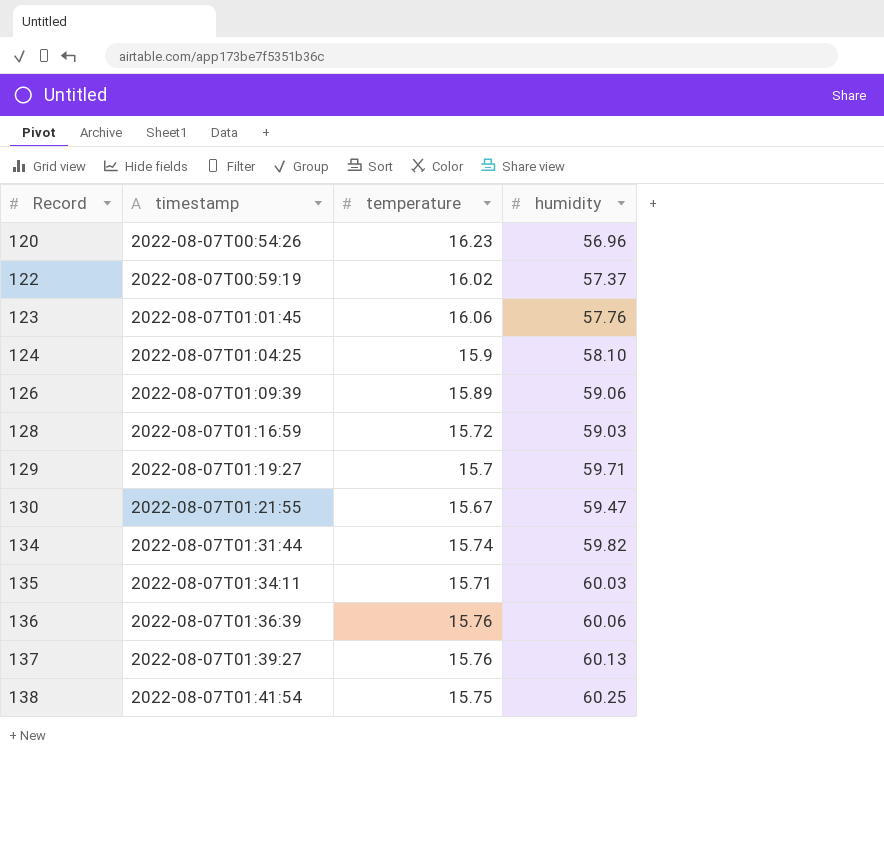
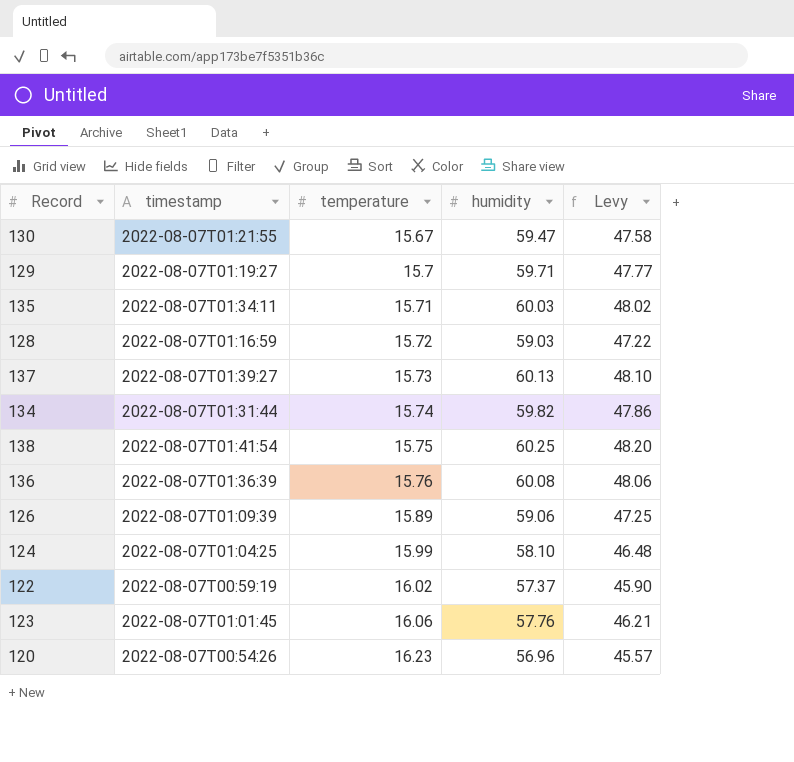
row order: Record ascending -> temperature ascending
column Levy | formula: none -> [humidity] * 0.8
137 | temperature: 15.76 -> 15.73
136 | humidity: 60.06 -> 60.08
124 | temperature: 15.9 -> 15.99

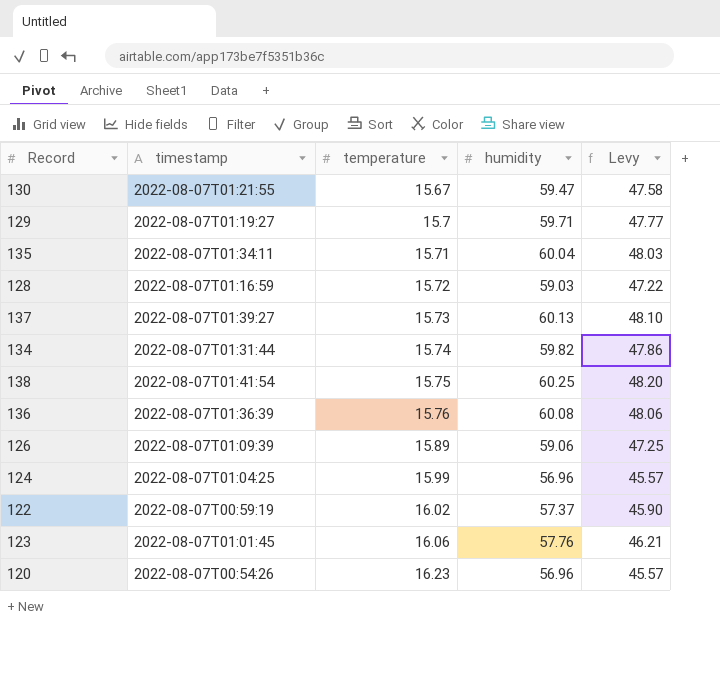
135 | humidity: 60.03 -> 60.04
135 | Levy: 48.02 -> 48.03
124 | humidity: 58.10 -> 56.96
124 | Levy: 46.48 -> 45.57

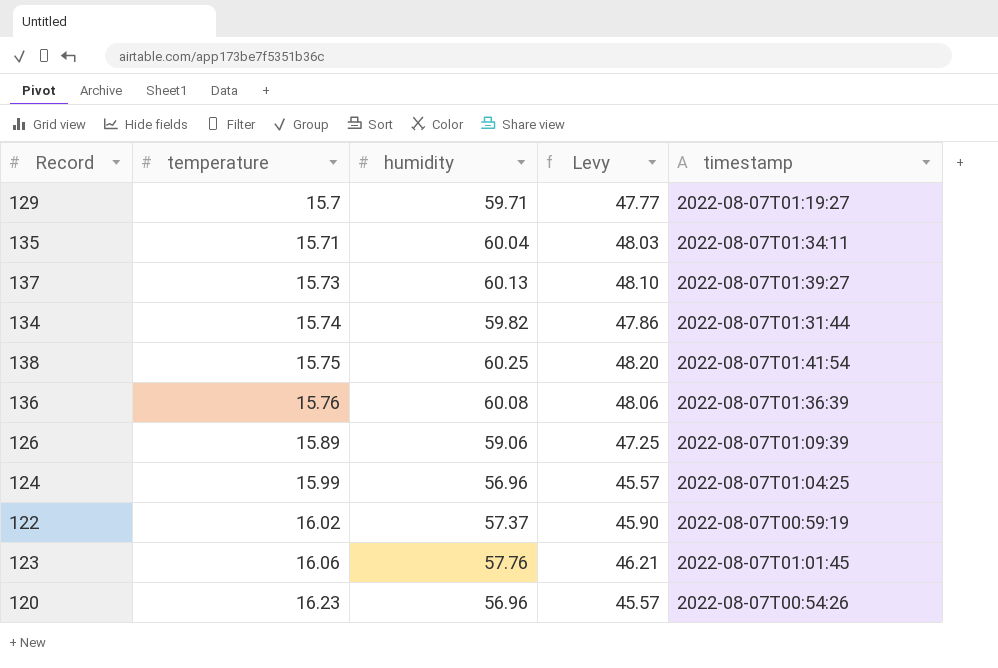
column timestamp | position: 2 -> 5
row 130: 2022-08-07T01:21:55 | 15.67 | 59.47 | 47.58 -> none
row 128: 2022-08-07T01:16:59 | 15.72 | 59.03 | 47.22 -> none

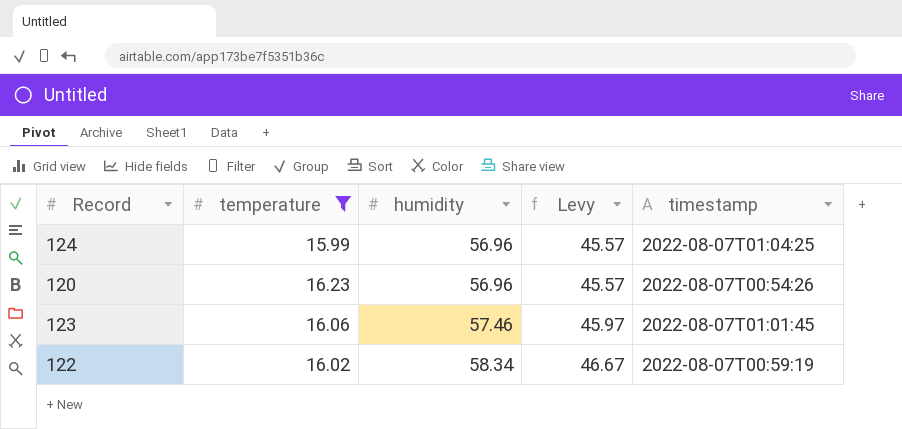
filter: none -> temperature >= 15.99
row order: temperature ascending -> humidity ascending
123 | humidity: 57.76 -> 57.46
123 | Levy: 46.21 -> 45.97
122 | humidity: 57.37 -> 58.34
122 | Levy: 45.90 -> 46.67

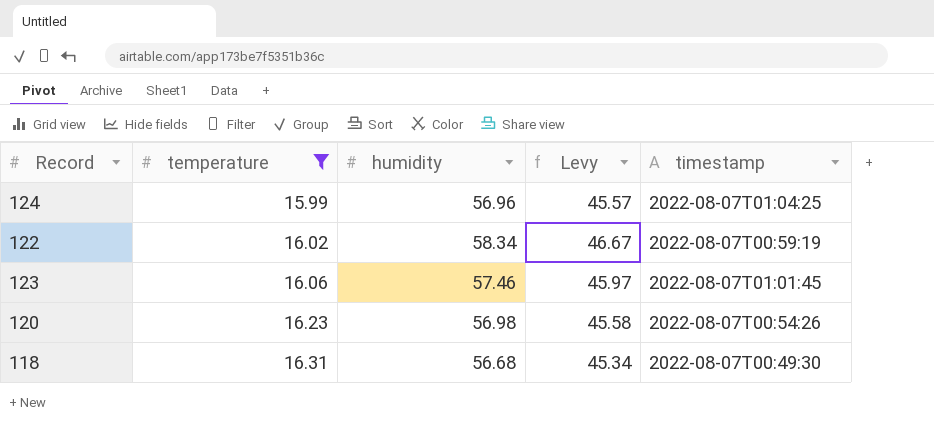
row order: humidity ascending -> temperature ascending
120 | humidity: 56.96 -> 56.98
120 | Levy: 45.57 -> 45.58
row 118: none -> 16.31 | 56.68 | 45.34 | 2022-08-07T00:49:30

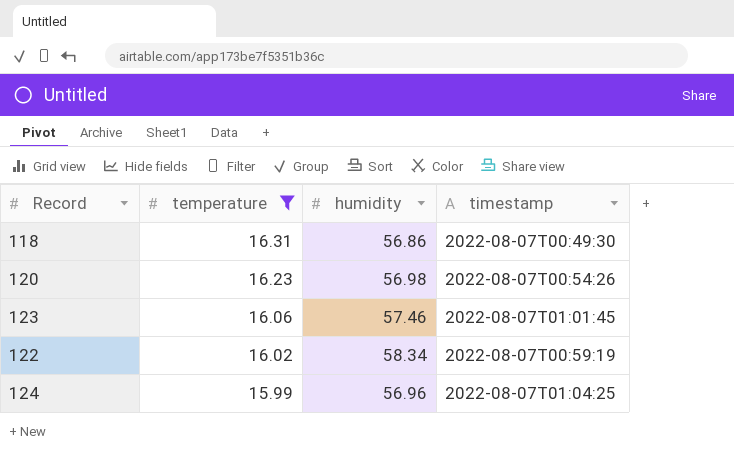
row order: temperature ascending -> temperature descending
column Levy | formula: [humidity] * 0.8 -> none
118 | humidity: 56.68 -> 56.86

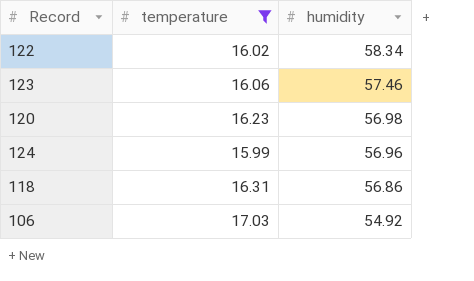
row order: temperature descending -> humidity descending
column timestamp | position: 4 -> none
row 106: none -> 17.03 | 54.92

